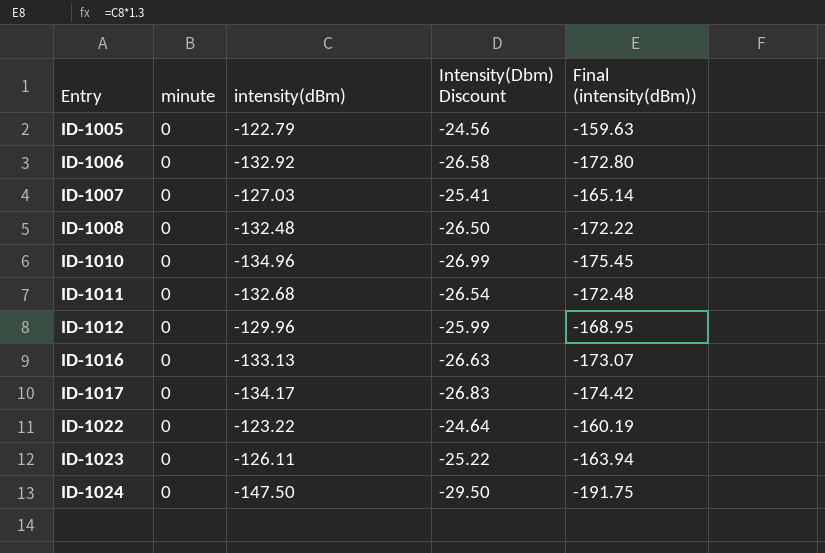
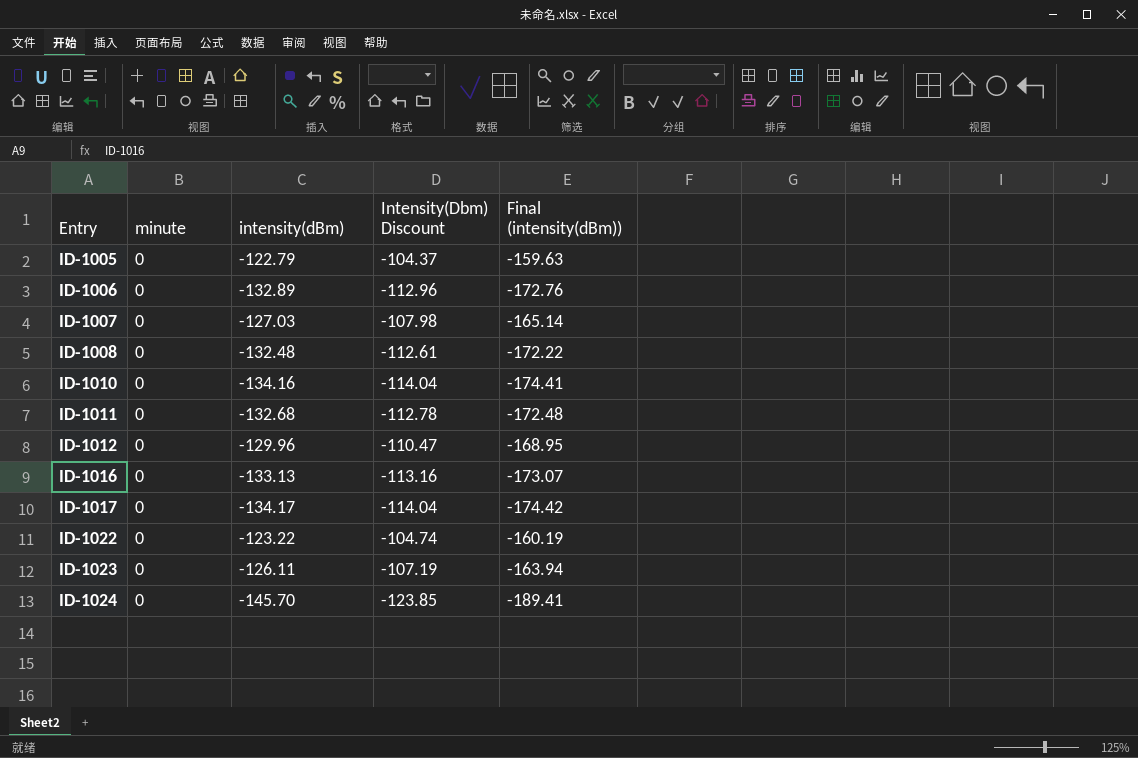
column Intensity(Dbm) Discount | formula: [intensity(dBm)] * 0.2 -> [intensity(dBm)] * 0.85
ID-1006 | intensity(dBm): -132.92 -> -132.89
ID-1006 | Final (intensity(dBm)): -172.80 -> -172.76
ID-1010 | intensity(dBm): -134.96 -> -134.16
ID-1010 | Final (intensity(dBm)): -175.45 -> -174.41
ID-1024 | intensity(dBm): -147.50 -> -145.70
ID-1024 | Final (intensity(dBm)): -191.75 -> -189.41

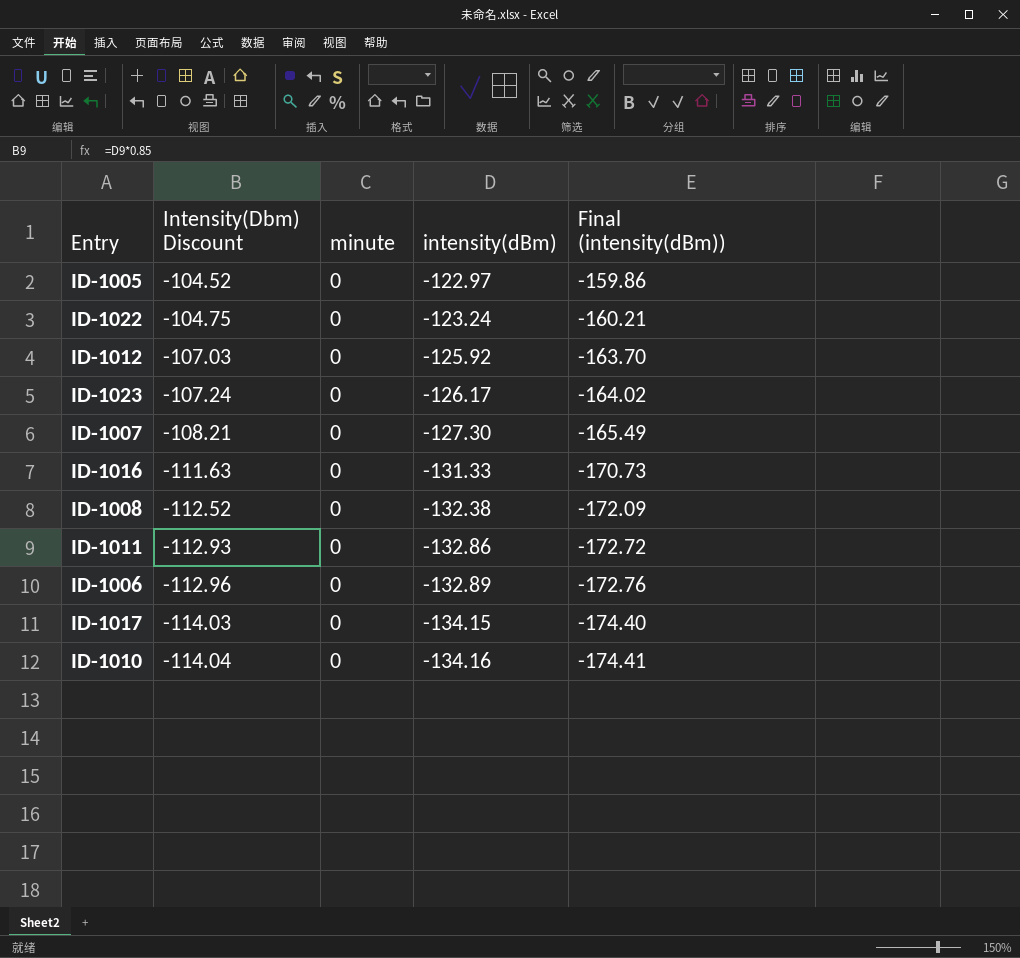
row order: Entry ascending -> Intensity(Dbm) Discount descending
column Intensity(Dbm) Discount | position: 4 -> 2
row ID-1024: 0 | -145.70 | -123.85 | -189.41 -> none
ID-1005 | Intensity(Dbm) Discount: -104.37 -> -104.52
ID-1005 | intensity(dBm): -122.79 -> -122.97
ID-1005 | Final (intensity(dBm)): -159.63 -> -159.86
ID-1022 | Intensity(Dbm) Discount: -104.74 -> -104.75
ID-1022 | intensity(dBm): -123.22 -> -123.24
ID-1022 | Final (intensity(dBm)): -160.19 -> -160.21
ID-1012 | Intensity(Dbm) Discount: -110.47 -> -107.03
ID-1012 | intensity(dBm): -129.96 -> -125.92
ID-1012 | Final (intensity(dBm)): -168.95 -> -163.70
ID-1023 | Intensity(Dbm) Discount: -107.19 -> -107.24
ID-1023 | intensity(dBm): -126.11 -> -126.17
ID-1023 | Final (intensity(dBm)): -163.94 -> -164.02
ID-1007 | Intensity(Dbm) Discount: -107.98 -> -108.21
ID-1007 | intensity(dBm): -127.03 -> -127.30
ID-1007 | Final (intensity(dBm)): -165.14 -> -165.49
ID-1016 | Intensity(Dbm) Discount: -113.16 -> -111.63
ID-1016 | intensity(dBm): -133.13 -> -131.33
ID-1016 | Final (intensity(dBm)): -173.07 -> -170.73
ID-1008 | Intensity(Dbm) Discount: -112.61 -> -112.52
ID-1008 | intensity(dBm): -132.48 -> -132.38
ID-1008 | Final (intensity(dBm)): -172.22 -> -172.09
ID-1011 | Intensity(Dbm) Discount: -112.78 -> -112.93
ID-1011 | intensity(dBm): -132.68 -> -132.86
ID-1011 | Final (intensity(dBm)): -172.48 -> -172.72
ID-1017 | Intensity(Dbm) Discount: -114.04 -> -114.03
ID-1017 | intensity(dBm): -134.17 -> -134.15
ID-1017 | Final (intensity(dBm)): -174.42 -> -174.40

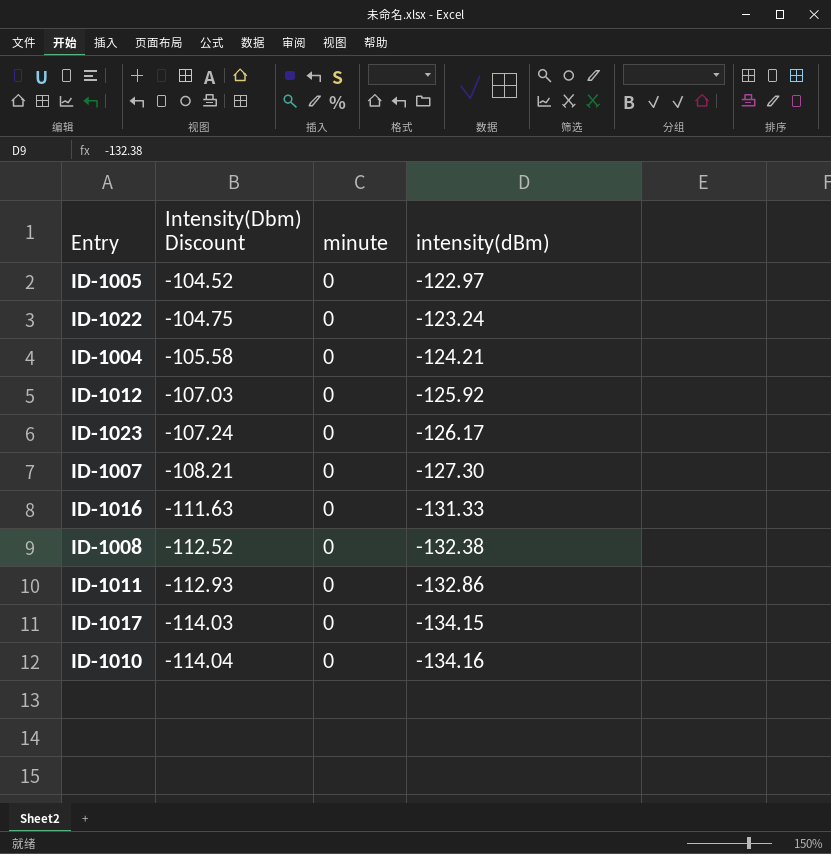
column Final (intensity(dBm)) | formula: [intensity(dBm)] * 1.3 -> none
row ID-1006: -112.96 | 0 | -132.89 | -172.76 -> none
row ID-1004: none -> -105.58 | 0 | -124.21

